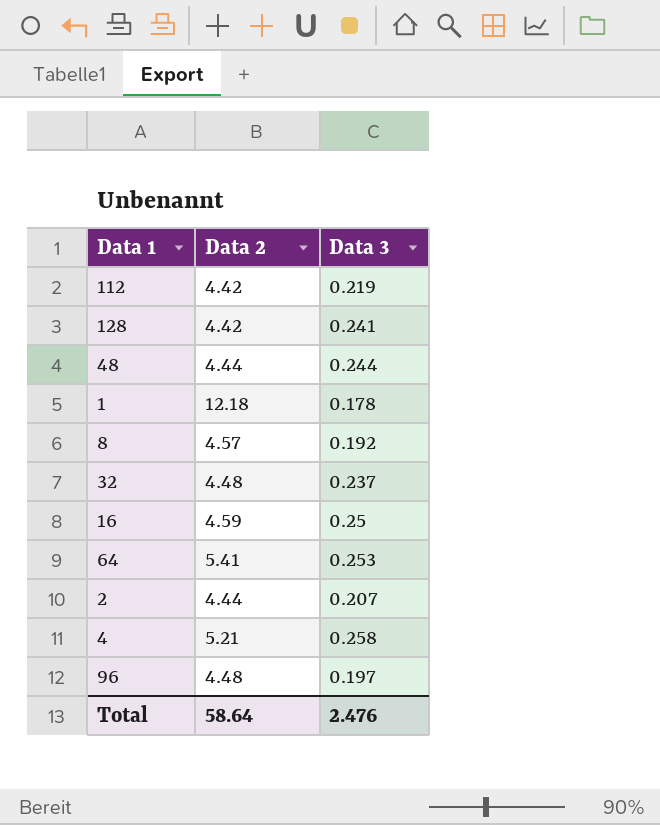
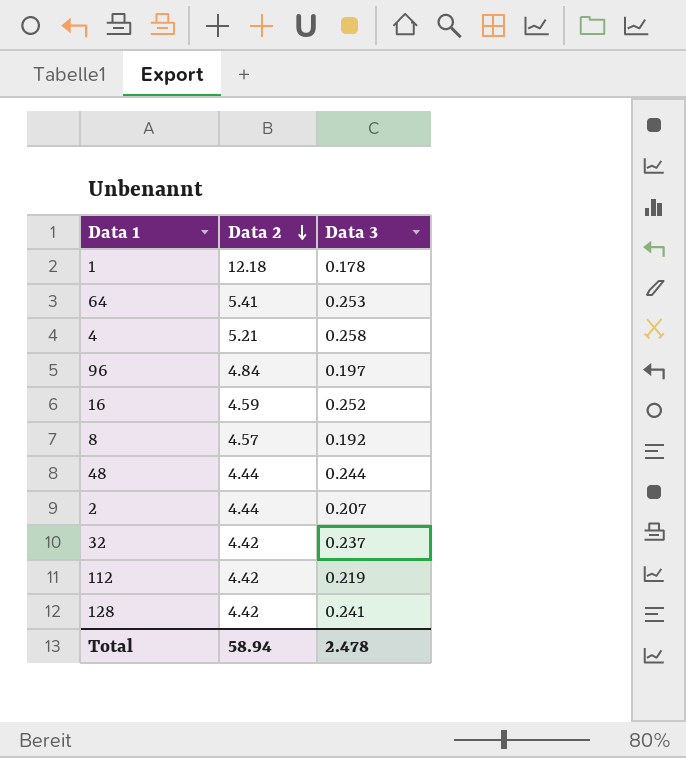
row order: none -> Data 2 descending
96 | Data 2: 4.48 -> 4.84
16 | Data 3: 0.25 -> 0.252
32 | Data 2: 4.48 -> 4.42
Total | Data 2: 58.64 -> 58.94
Total | Data 3: 2.476 -> 2.478

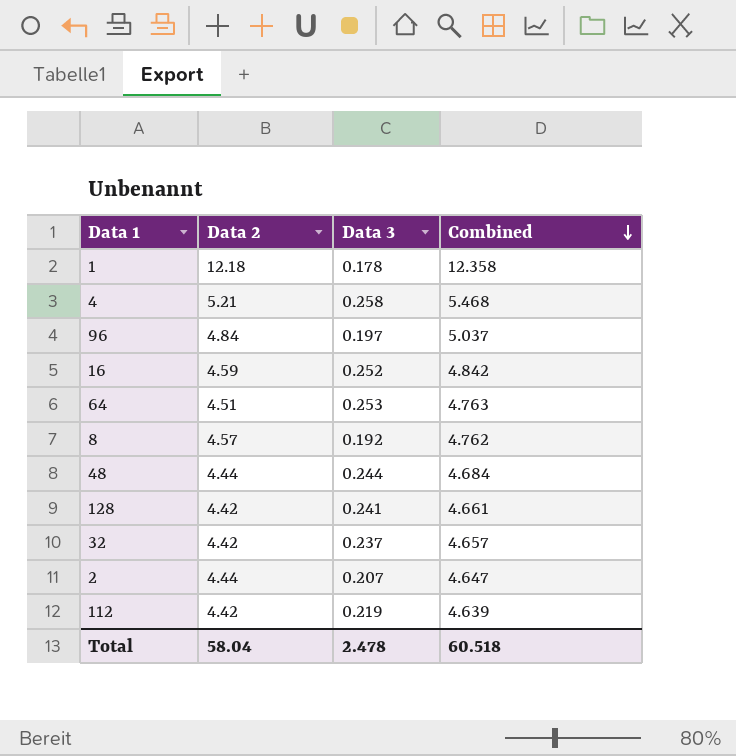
row order: Data 2 descending -> Combined descending
column Combined | formula: none -> [Data 2] + [Data 3]
64 | Data 2: 5.41 -> 4.51
Total | Data 2: 58.94 -> 58.04

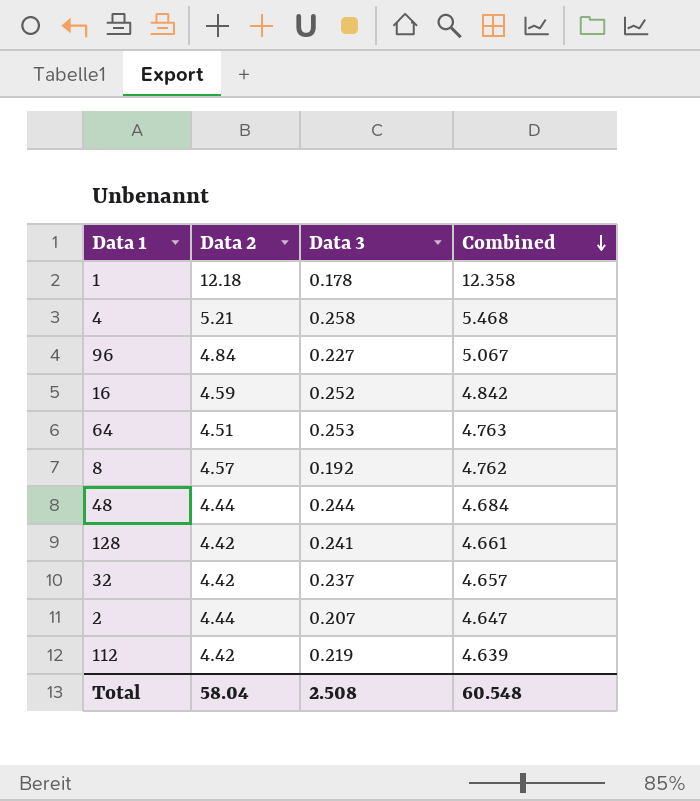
96 | Data 3: 0.197 -> 0.227
96 | Combined: 5.037 -> 5.067
Total | Data 3: 2.478 -> 2.508
Total | Combined: 60.518 -> 60.548

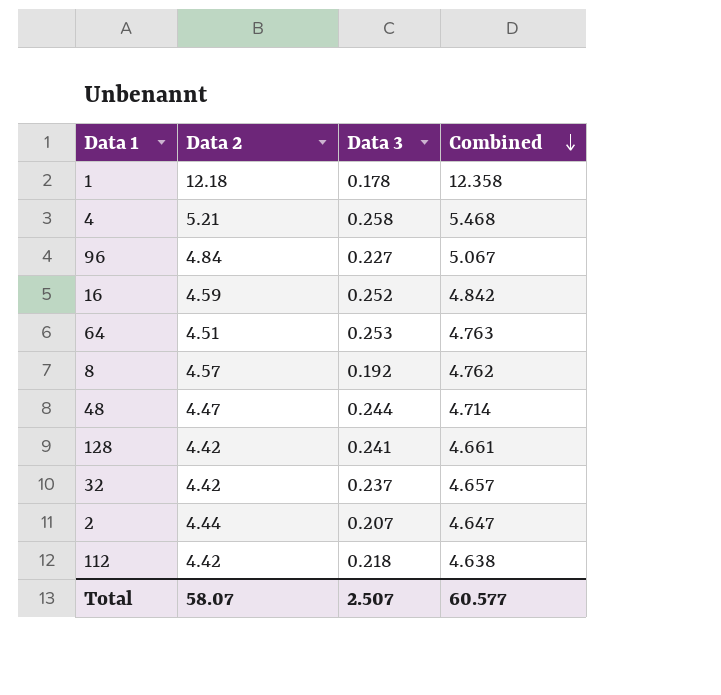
48 | Data 2: 4.44 -> 4.47
48 | Combined: 4.684 -> 4.714
112 | Data 3: 0.219 -> 0.218
112 | Combined: 4.639 -> 4.638
Total | Data 2: 58.04 -> 58.07
Total | Data 3: 2.508 -> 2.507
Total | Combined: 60.548 -> 60.577

